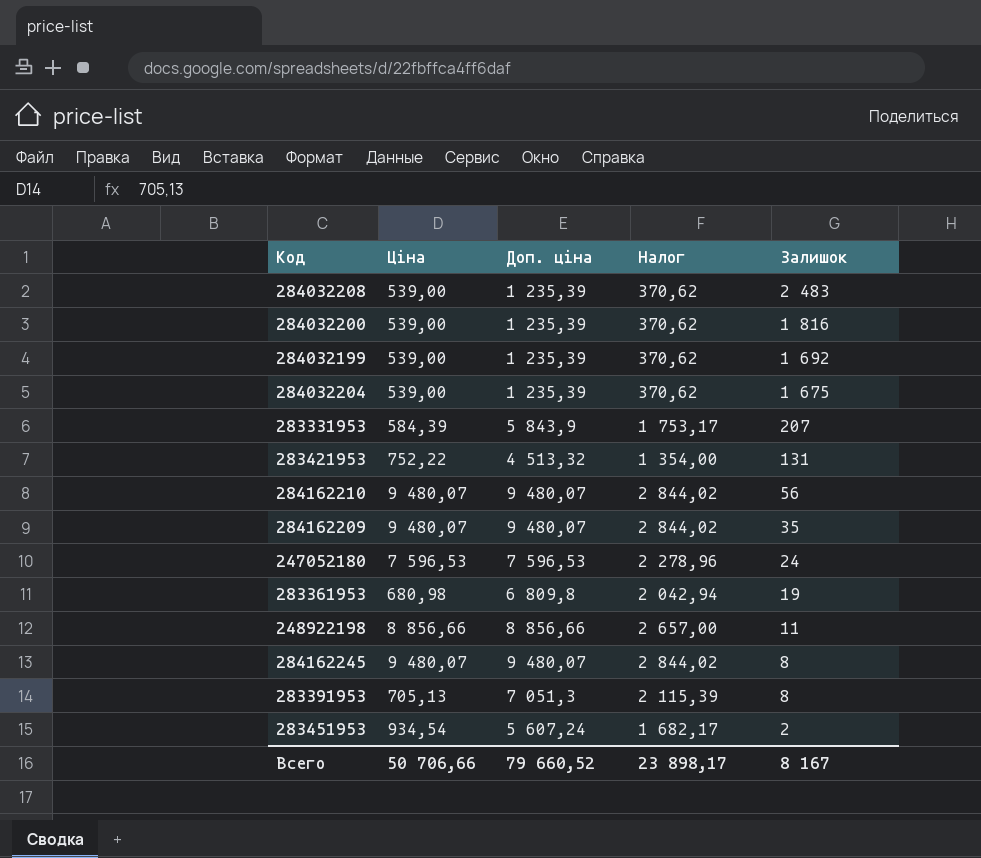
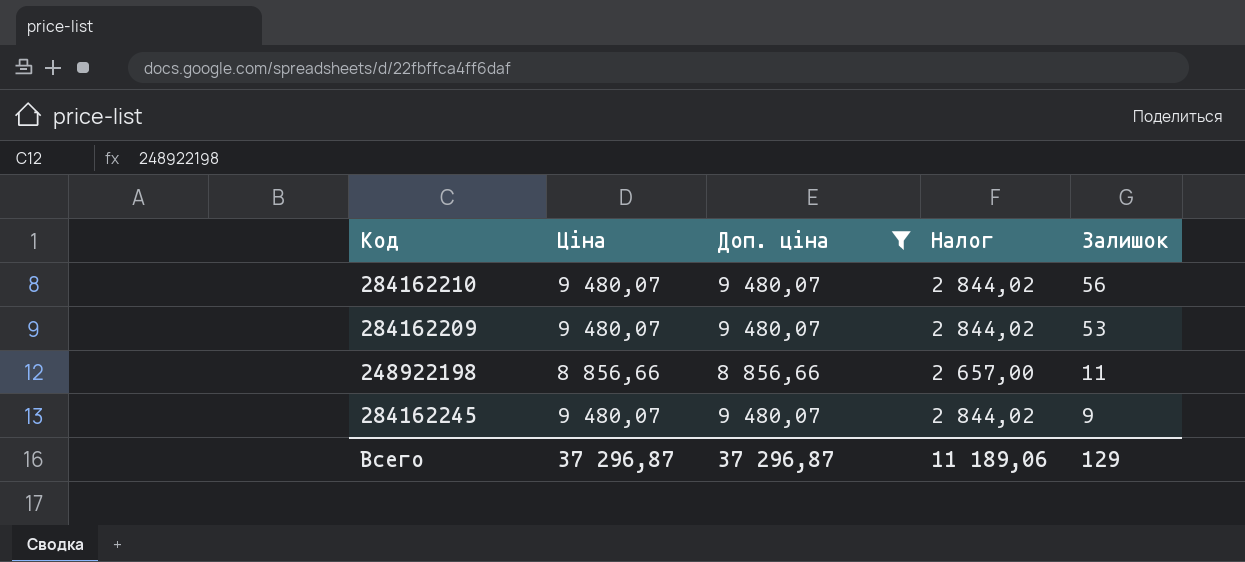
filter: none -> Доп. ціна >= 8 856,66
284162209 | Залишок: 35 -> 53
284162245 | Залишок: 8 -> 9
Всего | Ціна: 50 706,66 -> 37 296,87
Всего | Доп. ціна: 79 660,52 -> 37 296,87
Всего | Налог: 23 898,17 -> 11 189,06
Всего | Залишок: 8 167 -> 129

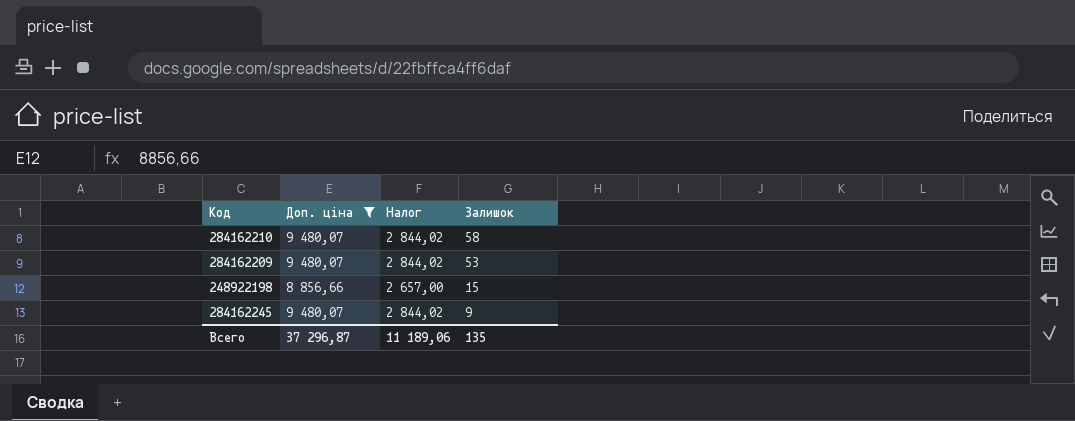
column Ціна | position: 2 -> none
284162210 | Залишок: 56 -> 58
248922198 | Залишок: 11 -> 15
Всего | Залишок: 129 -> 135

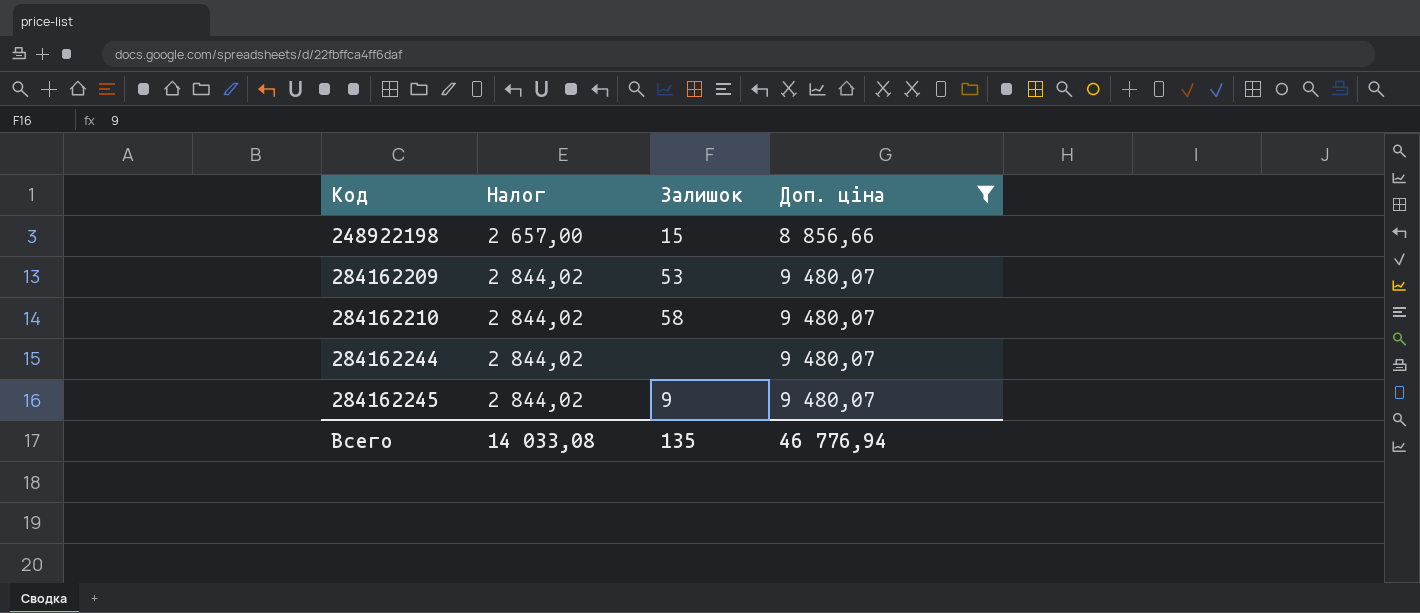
row order: Залишок descending -> Код ascending
column Доп. ціна | position: 2 -> 4
row 284162244: none -> 2 844,02 | none | 9 480,07
Всего | Налог: 11 189,06 -> 14 033,08
Всего | Доп. ціна: 37 296,87 -> 46 776,94

